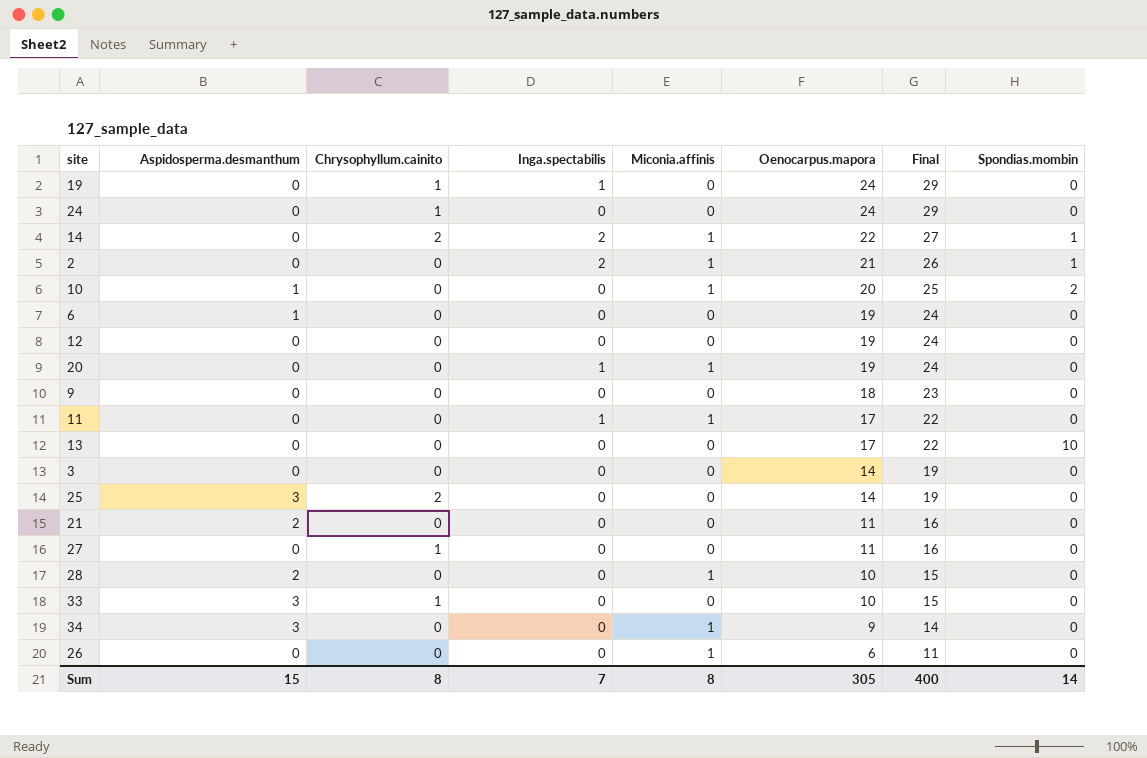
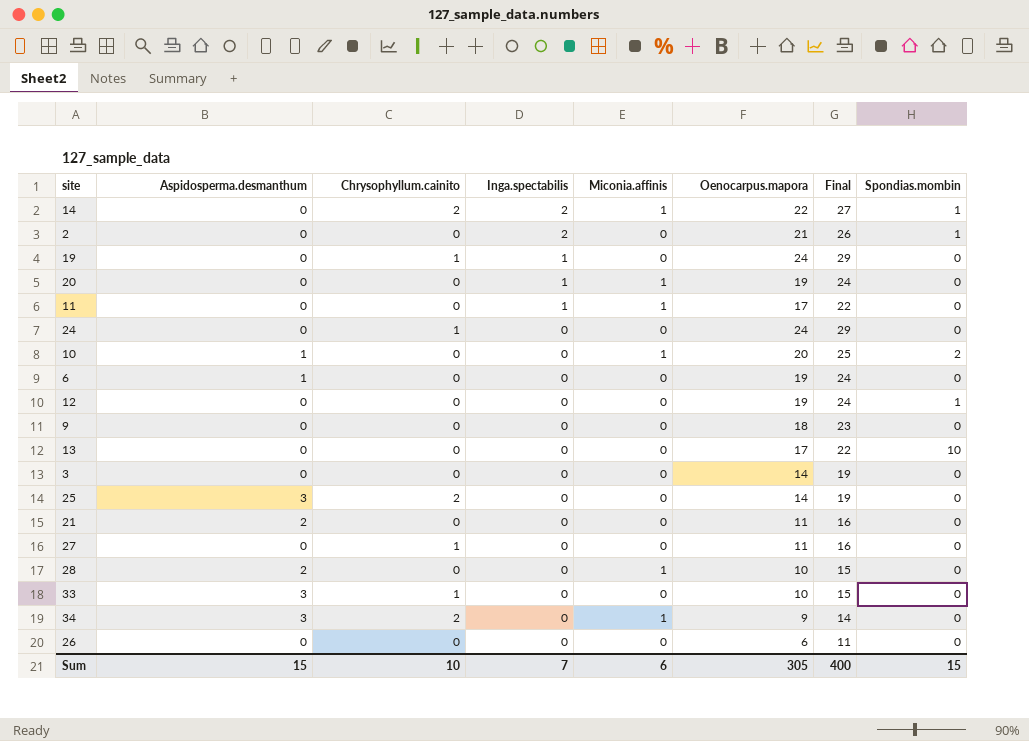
row order: Oenocarpus.mapora descending -> Inga.spectabilis descending
2 | Miconia.affinis: 1 -> 0
12 | Spondias.mombin: 0 -> 1
34 | Chrysophyllum.cainito: 0 -> 2
26 | Miconia.affinis: 1 -> 0
Sum | Chrysophyllum.cainito: 8 -> 10
Sum | Miconia.affinis: 8 -> 6
Sum | Spondias.mombin: 14 -> 15

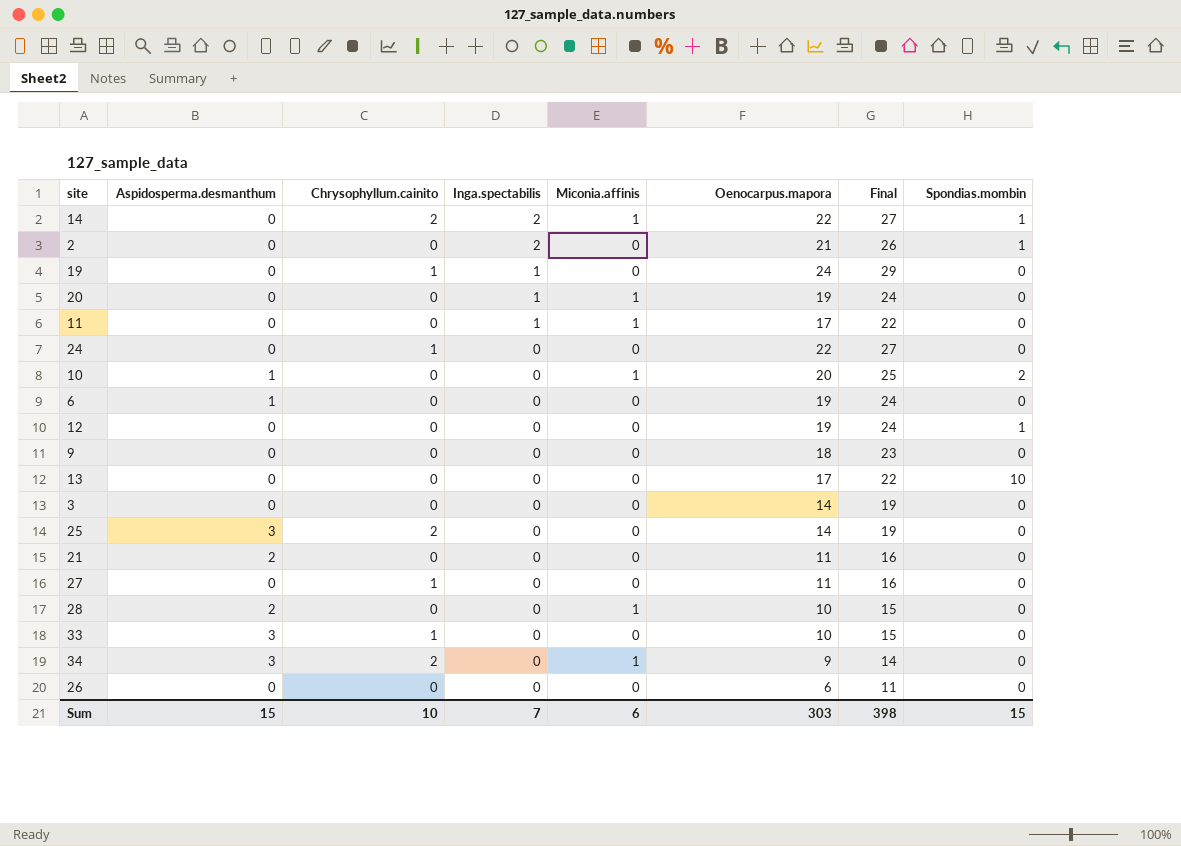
24 | Oenocarpus.mapora: 24 -> 22
24 | Final: 29 -> 27
Sum | Oenocarpus.mapora: 305 -> 303
Sum | Final: 400 -> 398

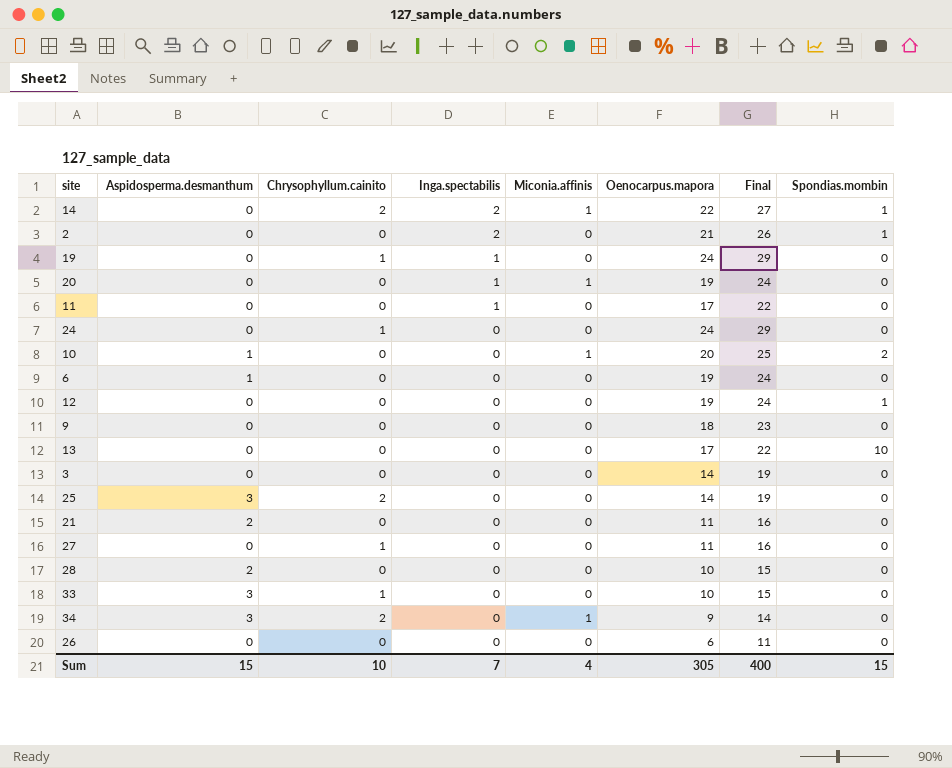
11 | Miconia.affinis: 1 -> 0
24 | Oenocarpus.mapora: 22 -> 24
24 | Final: 27 -> 29
28 | Miconia.affinis: 1 -> 0
Sum | Miconia.affinis: 6 -> 4
Sum | Oenocarpus.mapora: 303 -> 305
Sum | Final: 398 -> 400

